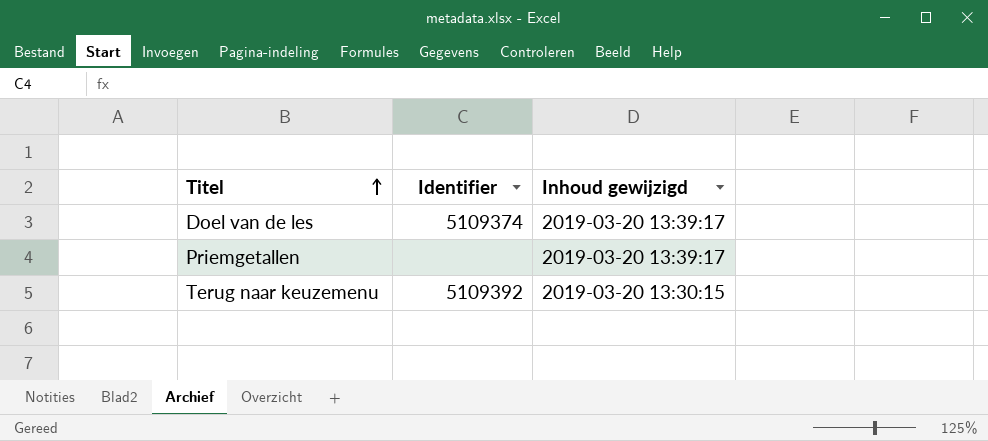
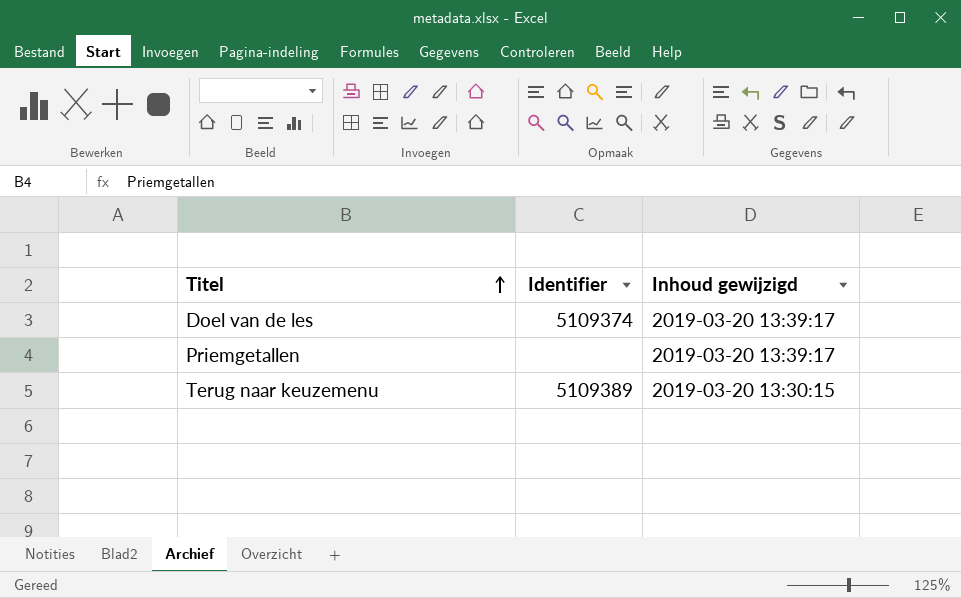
Terug naar keuzemenu | Identifier: 5109392 -> 5109389

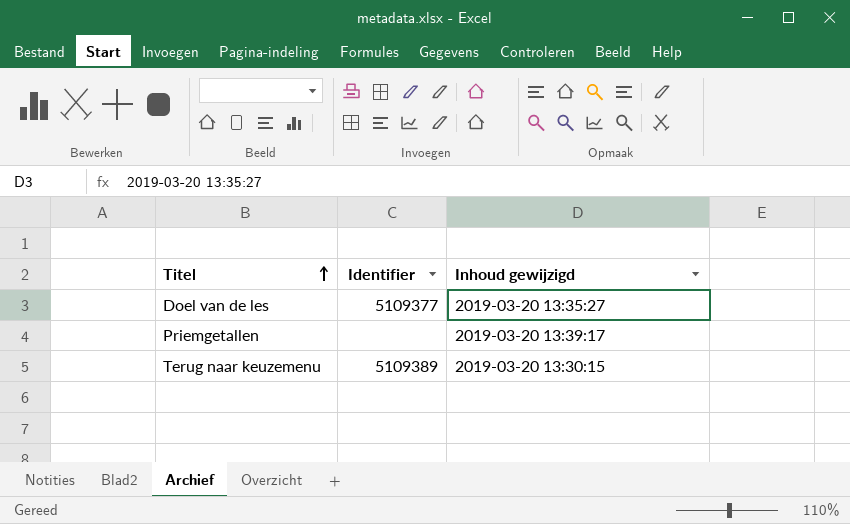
Doel van de les | Identifier: 5109374 -> 5109377
Doel van de les | Inhoud gewijzigd: 2019-03-20 13:39:17 -> 2019-03-20 13:35:27

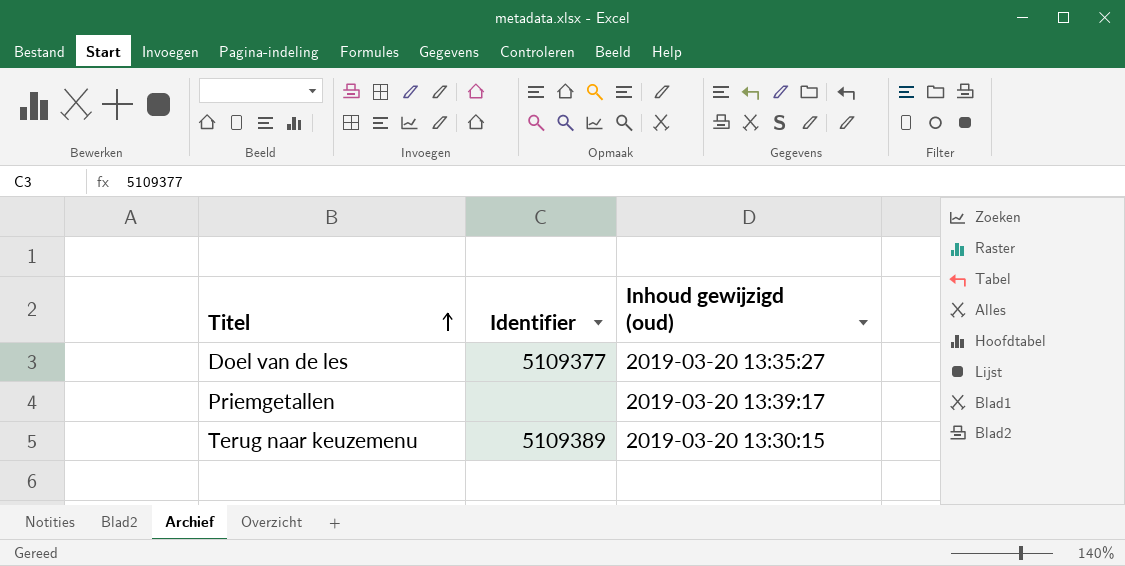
column name: Inhoud gewijzigd -> Inhoud gewijzigd (oud)

